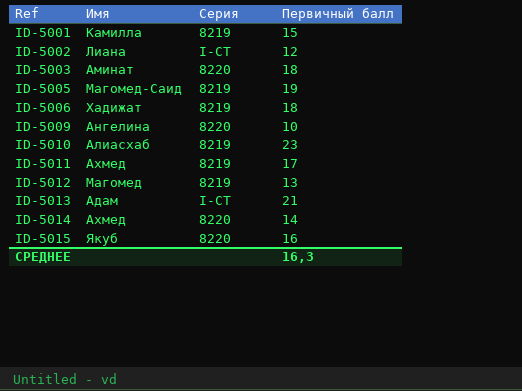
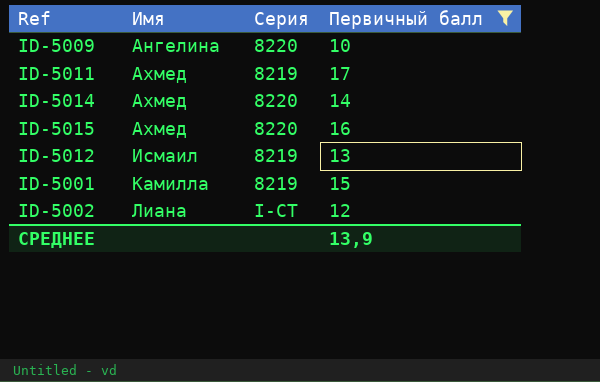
filter: none -> Первичный балл <= 17
row order: Ref ascending -> Имя ascending
ID-5015 | Имя: Якуб -> Ахмед
ID-5012 | Имя: Магомед -> Исмаил
СРЕДНЕЕ | Первичный балл: 16,3 -> 13,9

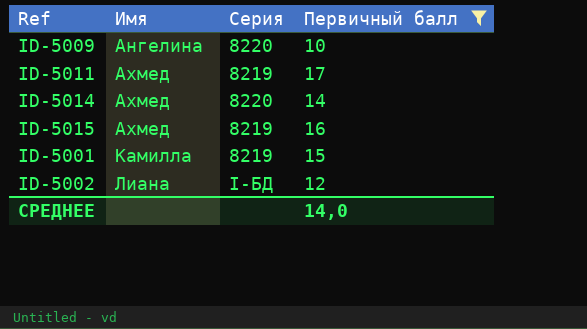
row ID-5012: Исмаил | 8219 | 13 -> none
ID-5015 | Серия: 8220 -> 8219
ID-5002 | Серия: I-СТ -> I-БД
СРЕДНЕЕ | Первичный балл: 13,9 -> 14,0

